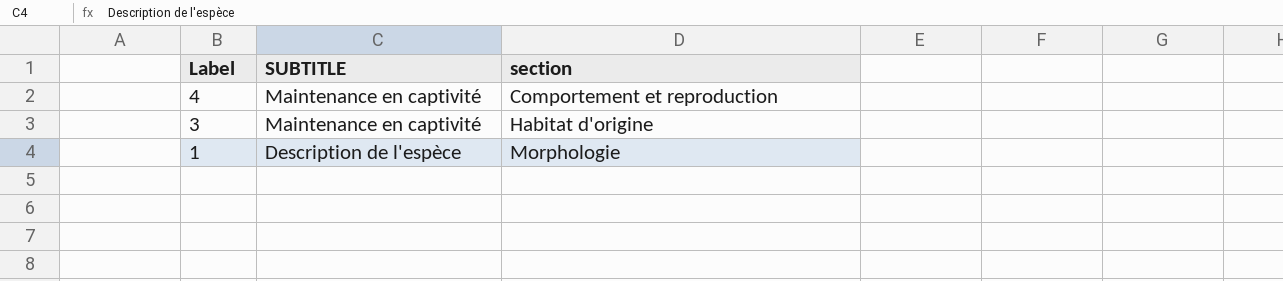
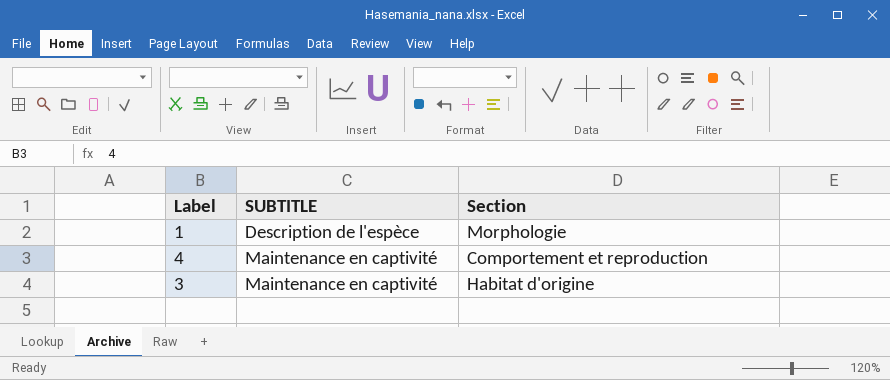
row order: Label descending -> SUBTITLE ascending
column name: section -> Section

